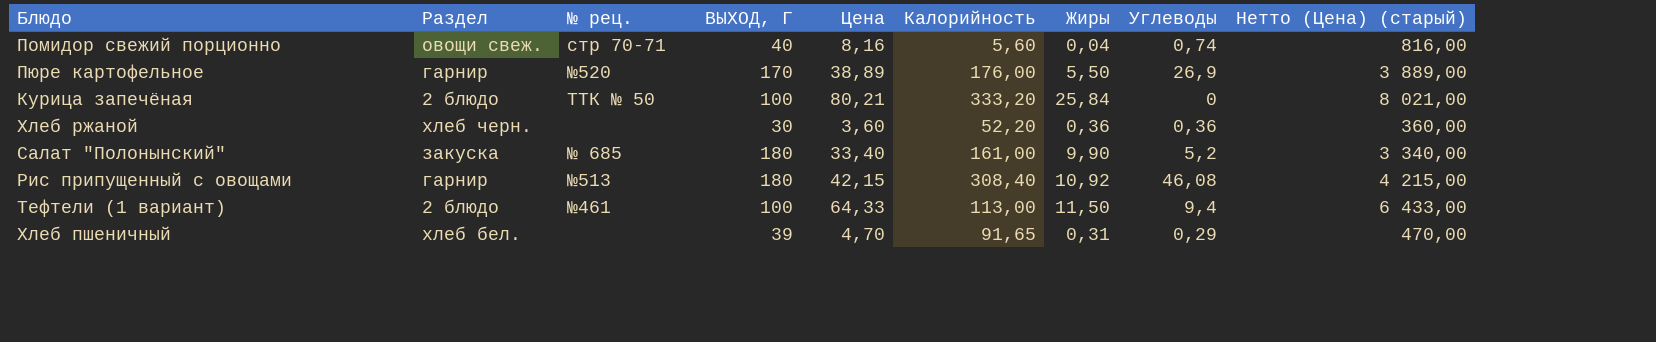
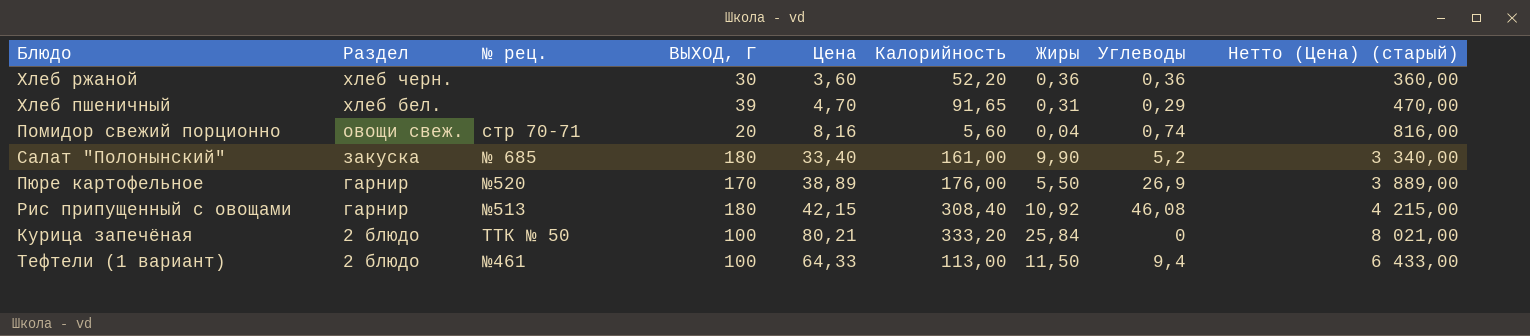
row order: none -> Раздел descending
Помидор свежий порционно | ВЫХОД, Г: 40 -> 20

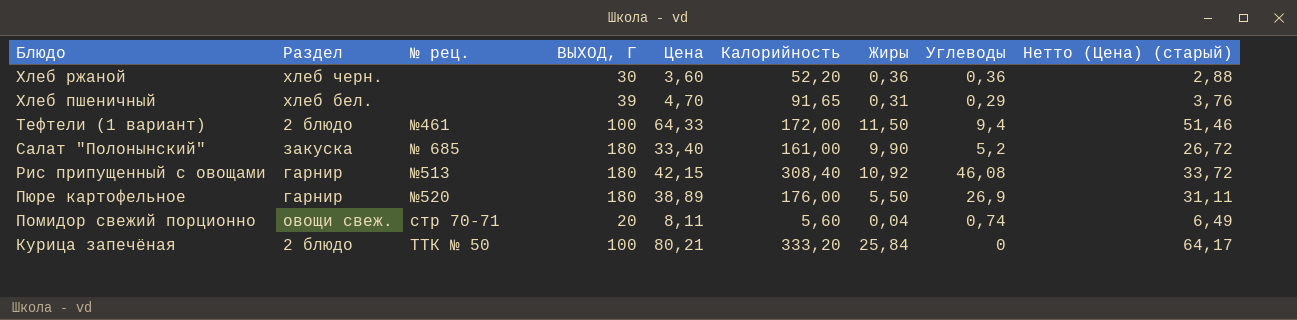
row order: Раздел descending -> Блюдо descending
column Нетто (Цена) (старый) | formula: [Цена] * 100 -> [Цена] * 0,8
Тефтели (1 вариант) | Калорийность: 113,00 -> 172,00
Пюре картофельное | ВЫХОД, Г: 170 -> 180
Помидор свежий порционно | Цена: 8,16 -> 8,11

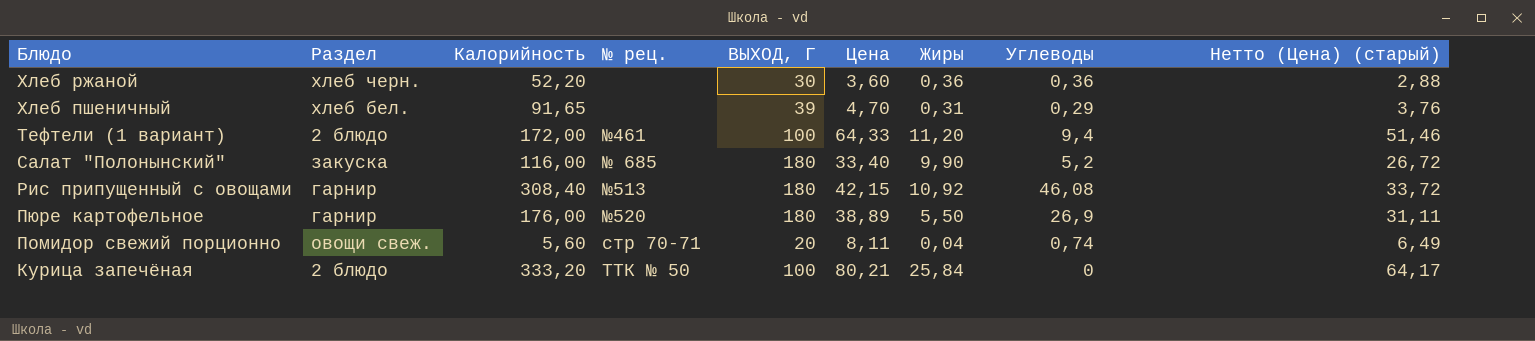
column Калорийность | position: 6 -> 3
Тефтели (1 вариант) | Жиры: 11,50 -> 11,20
Салат "Полонынский" | Калорийность: 161,00 -> 116,00

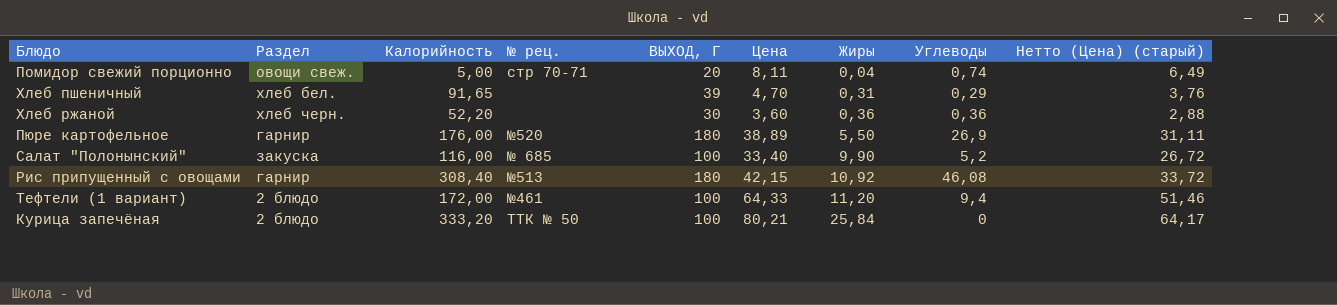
row order: Блюдо descending -> Жиры ascending
Помидор свежий порционно | Калорийность: 5,60 -> 5,00
Салат "Полонынский" | ВЫХОД, Г: 180 -> 100

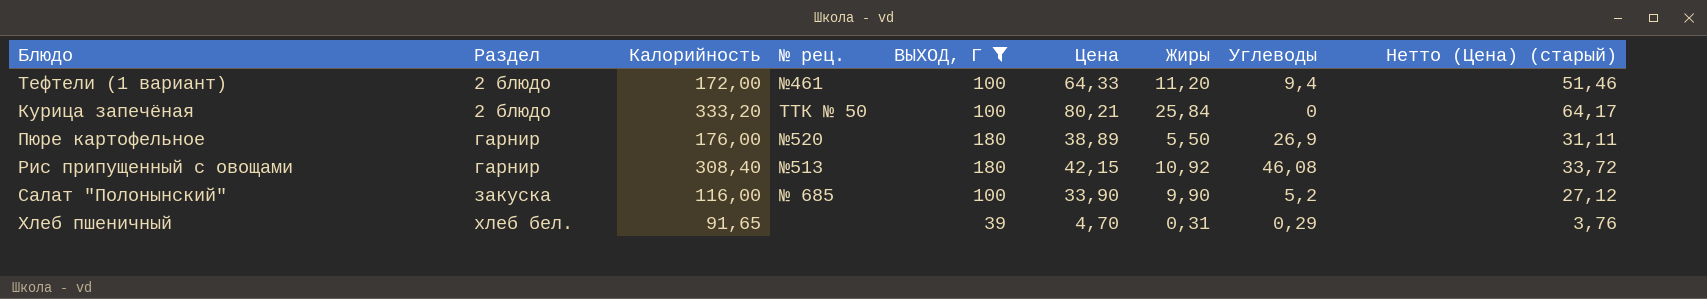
filter: none -> ВЫХОД, Г >= 39
row order: Жиры ascending -> Раздел ascending
Салат "Полонынский" | Цена: 33,40 -> 33,90
Салат "Полонынский" | Нетто (Цена) (старый): 26,72 -> 27,12

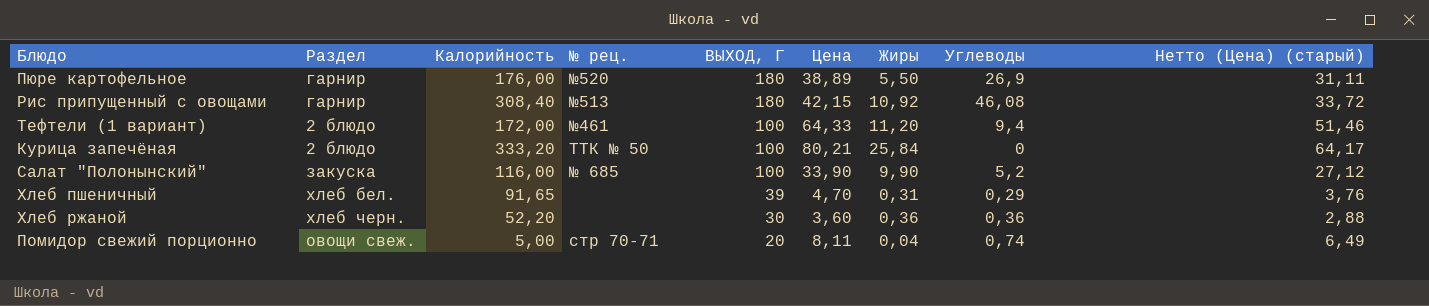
filter: ВЫХОД, Г >= 39 -> none
row order: Раздел ascending -> ВЫХОД, Г descending

